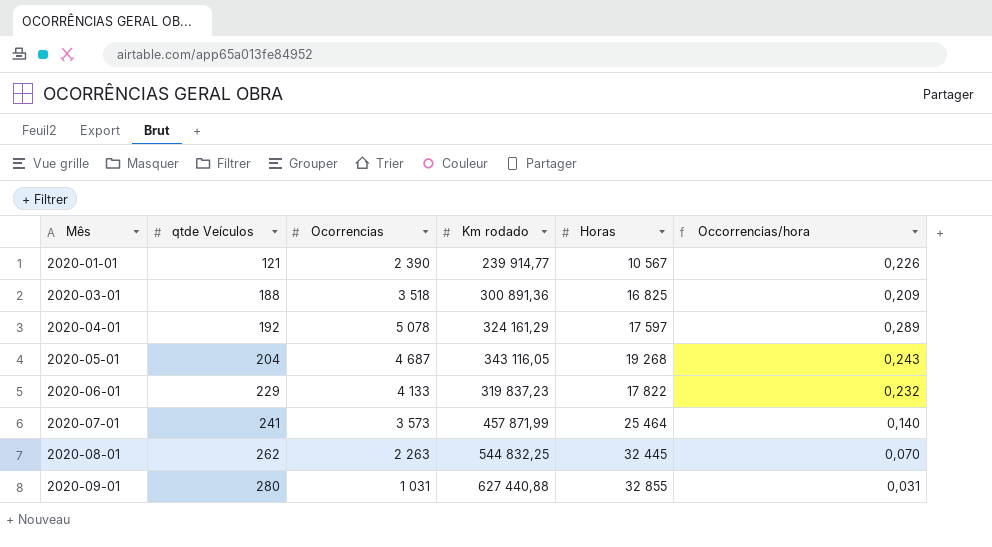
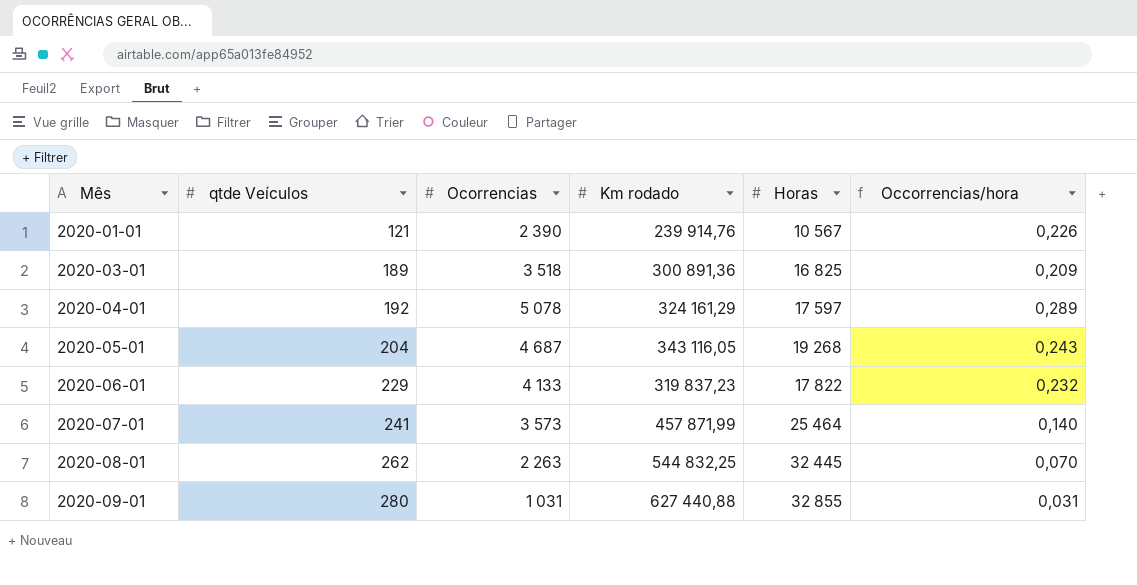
2020-01-01 | Km rodado: 239 914,77 -> 239 914,76
2020-03-01 | qtde Veículos: 188 -> 189

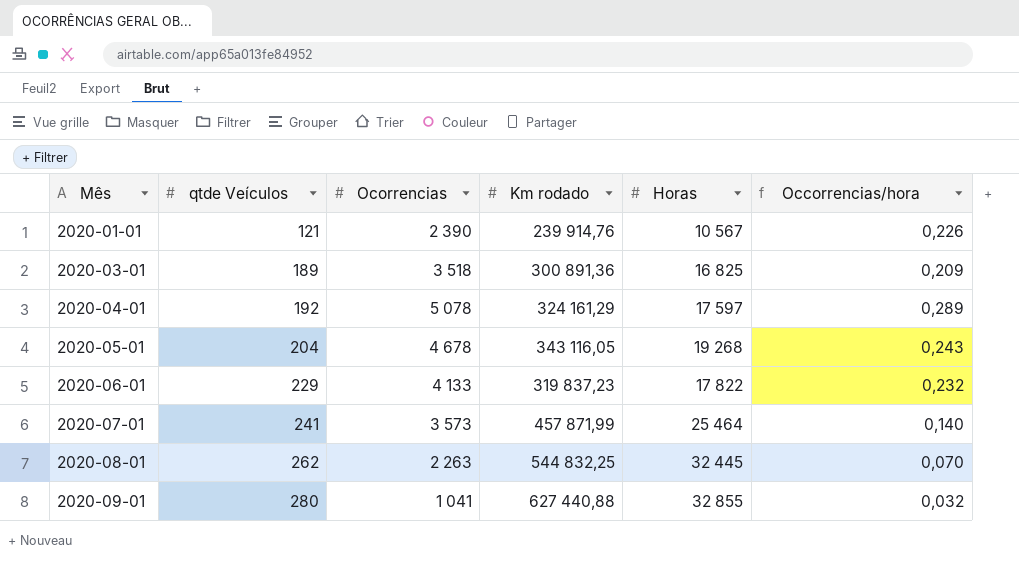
2020-05-01 | Ocorrencias: 4 687 -> 4 678
2020-09-01 | Ocorrencias: 1 031 -> 1 041
2020-09-01 | Occorrencias/hora: 0,031 -> 0,032

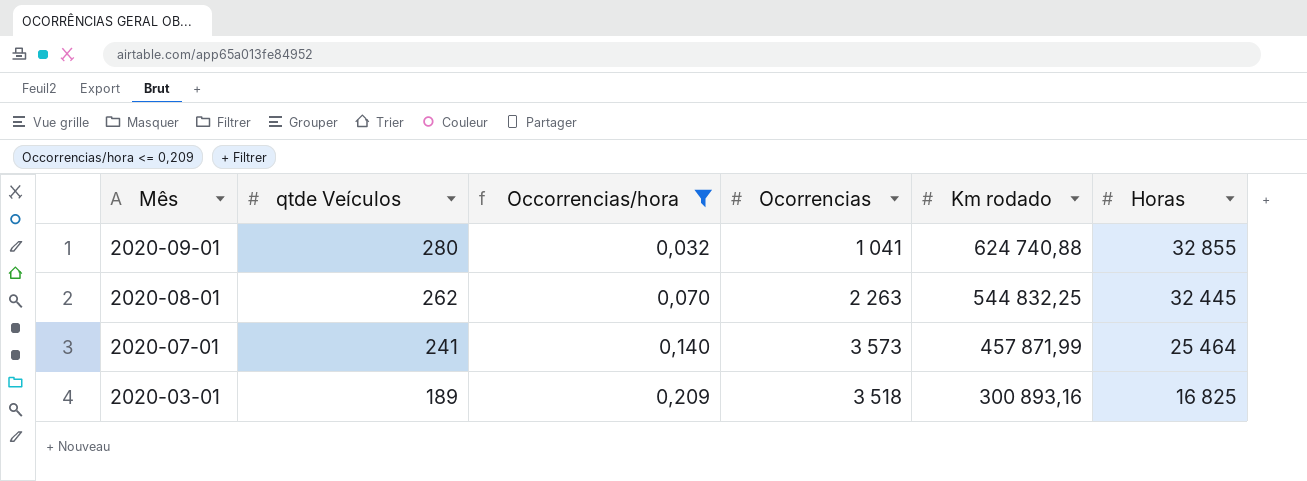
filter: none -> Occorrencias/hora <= 0,209
row order: Mês ascending -> Mês descending
column Occorrencias/hora | position: 6 -> 3
2020-09-01 | Km rodado: 627 440,88 -> 624 740,88
2020-03-01 | Km rodado: 300 891,36 -> 300 893,16

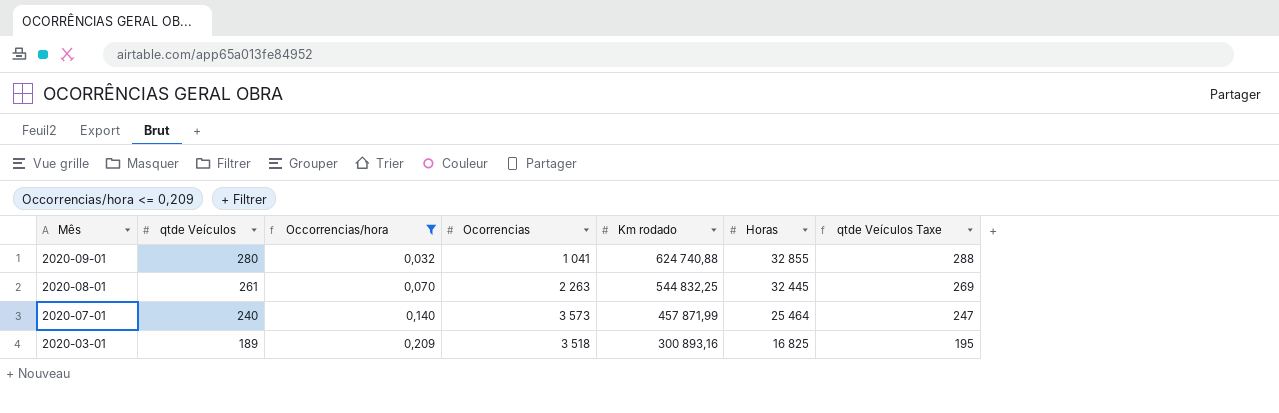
column qtde Veículos Taxe | formula: none -> [qtde Veículos] * 1,03
2020-08-01 | qtde Veículos: 262 -> 261
2020-07-01 | qtde Veículos: 241 -> 240

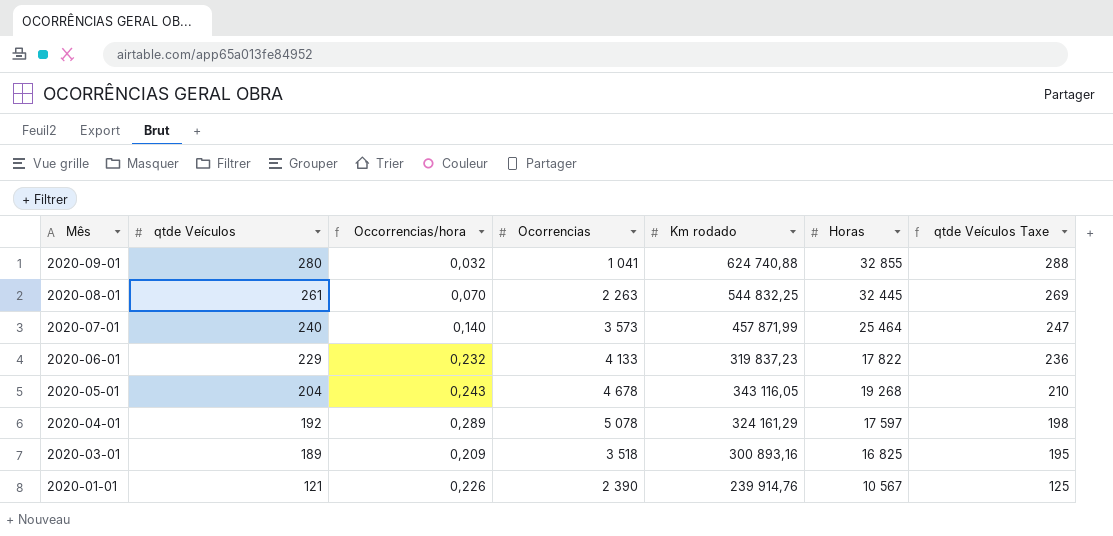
filter: Occorrencias/hora <= 0,209 -> none

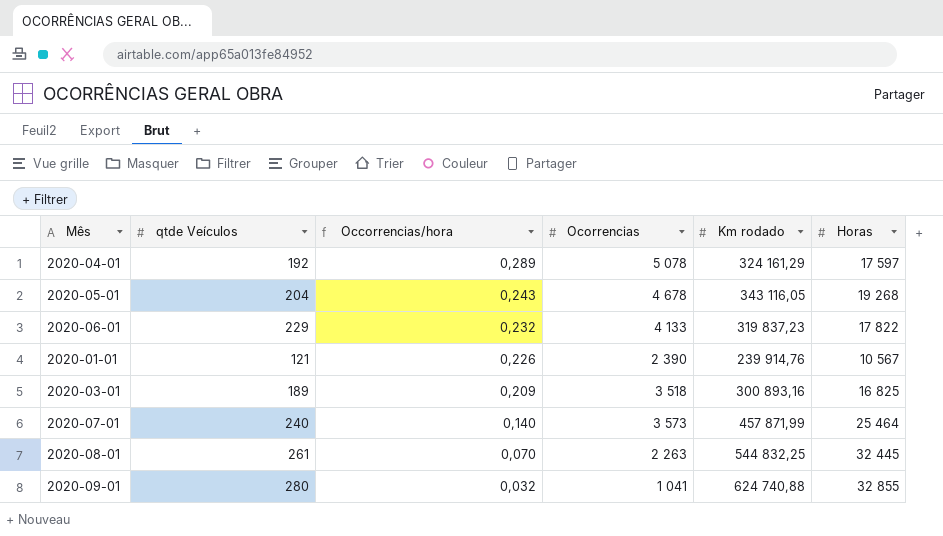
row order: Mês descending -> Occorrencias/hora descending
column qtde Veículos Taxe | formula: [qtde Veículos] * 1,03 -> none

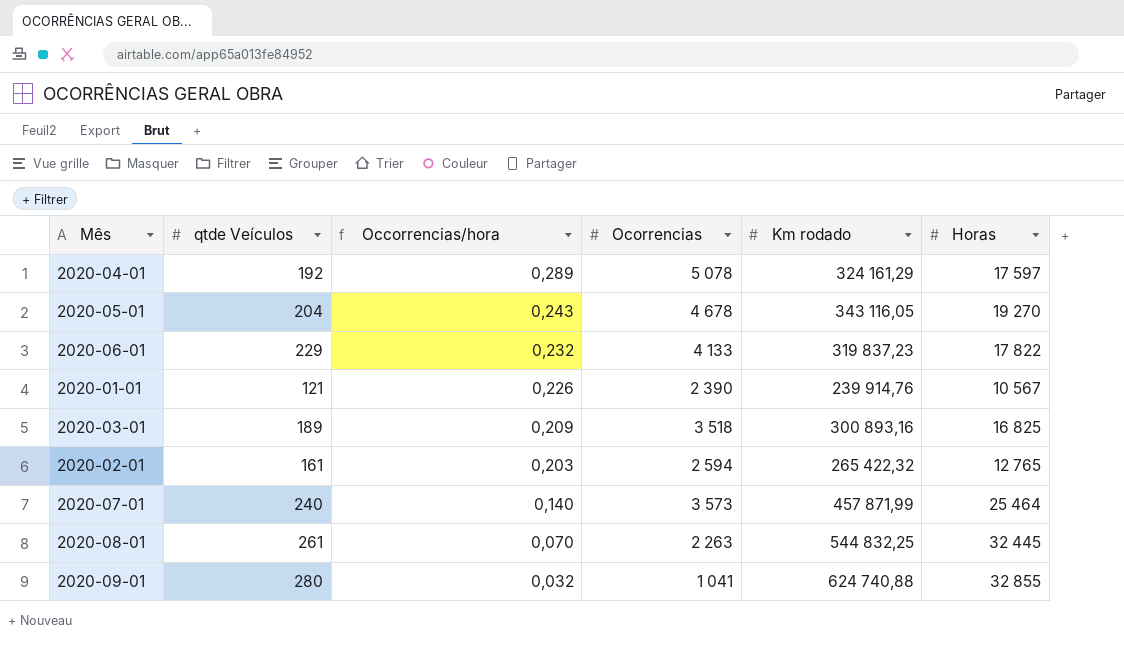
2020-05-01 | Horas: 19 268 -> 19 270
row 2020-02-01: none -> 161 | 0,203 | 2 594 | 265 422,32 | 12 765

